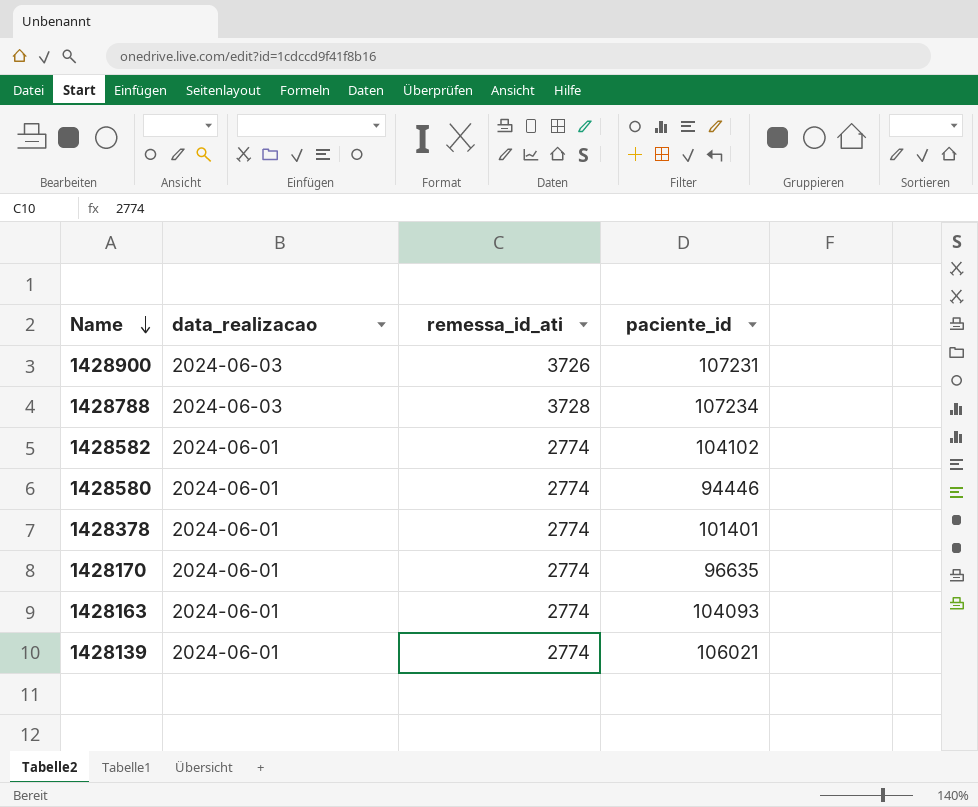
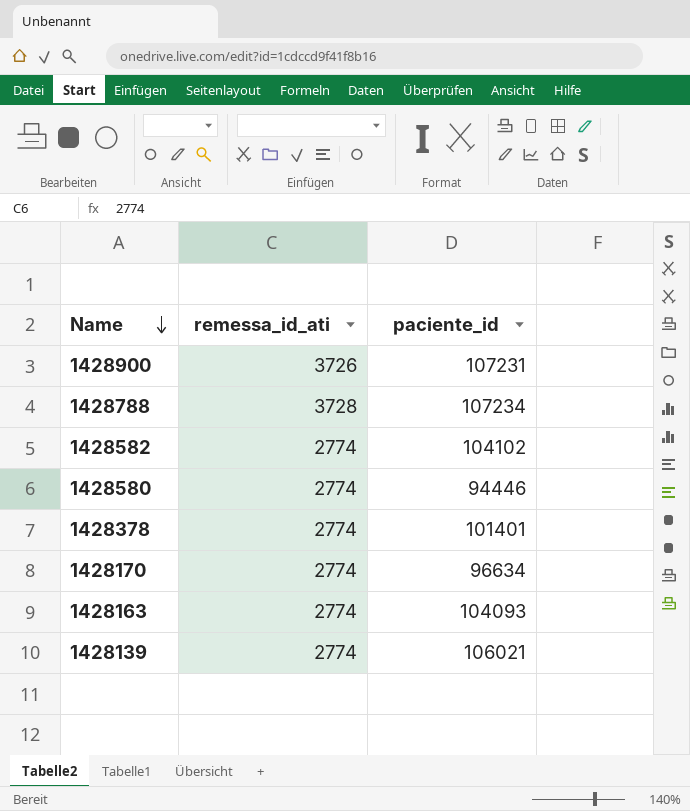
column data_realizacao | position: 2 -> none
1428170 | paciente_id: 96635 -> 96634

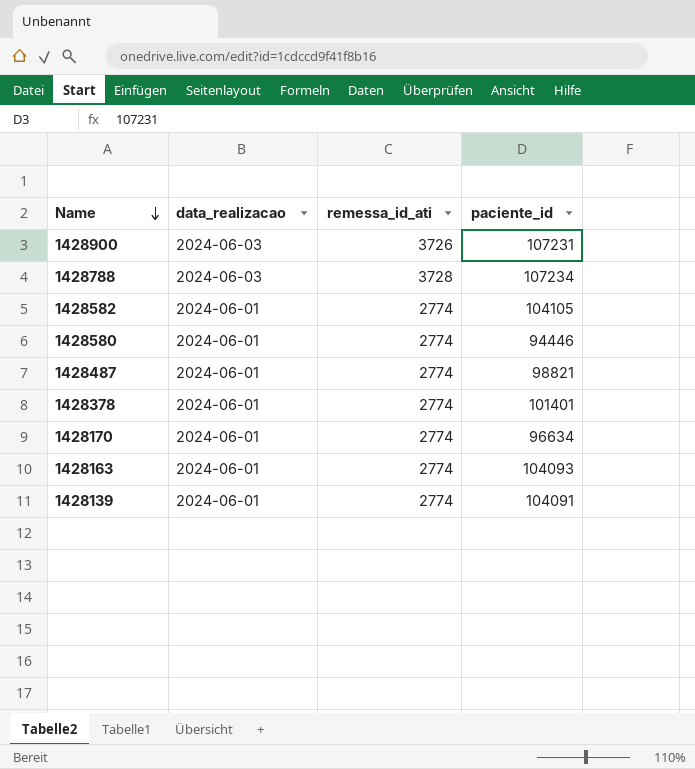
column data_realizacao | position: none -> 2
1428582 | paciente_id: 104102 -> 104105
row 1428487: none -> 2024-06-01 | 2774 | 98821
1428139 | paciente_id: 106021 -> 104091

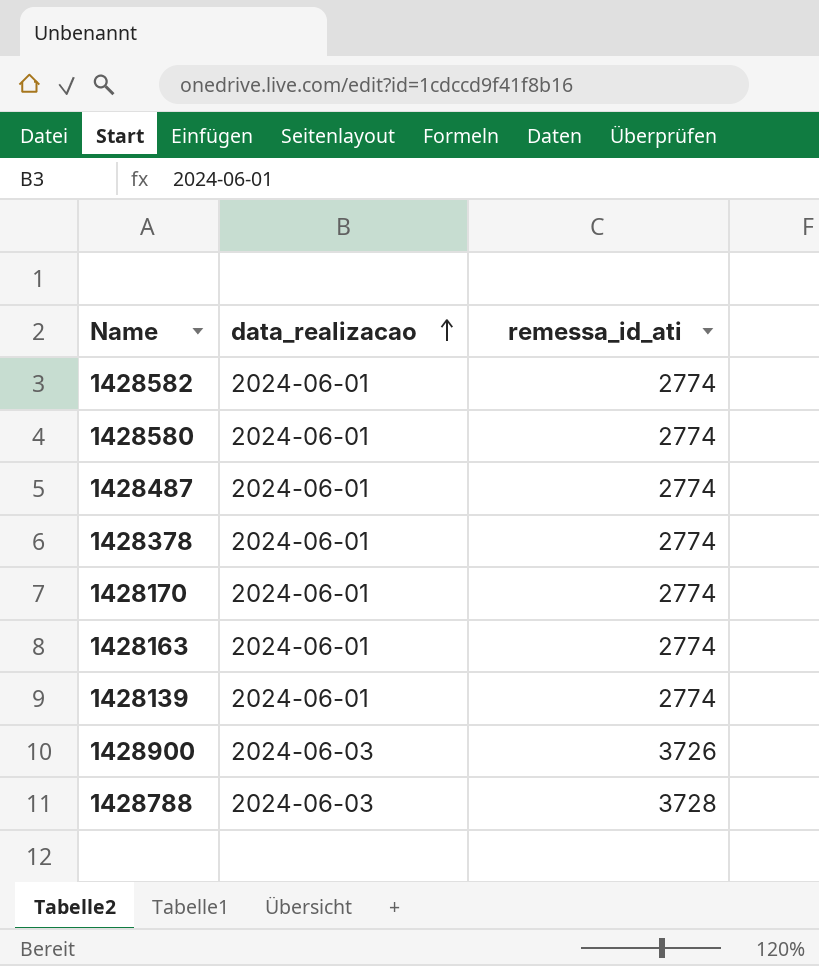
row order: Name descending -> data_realizacao ascending
column paciente_id | position: 4 -> none

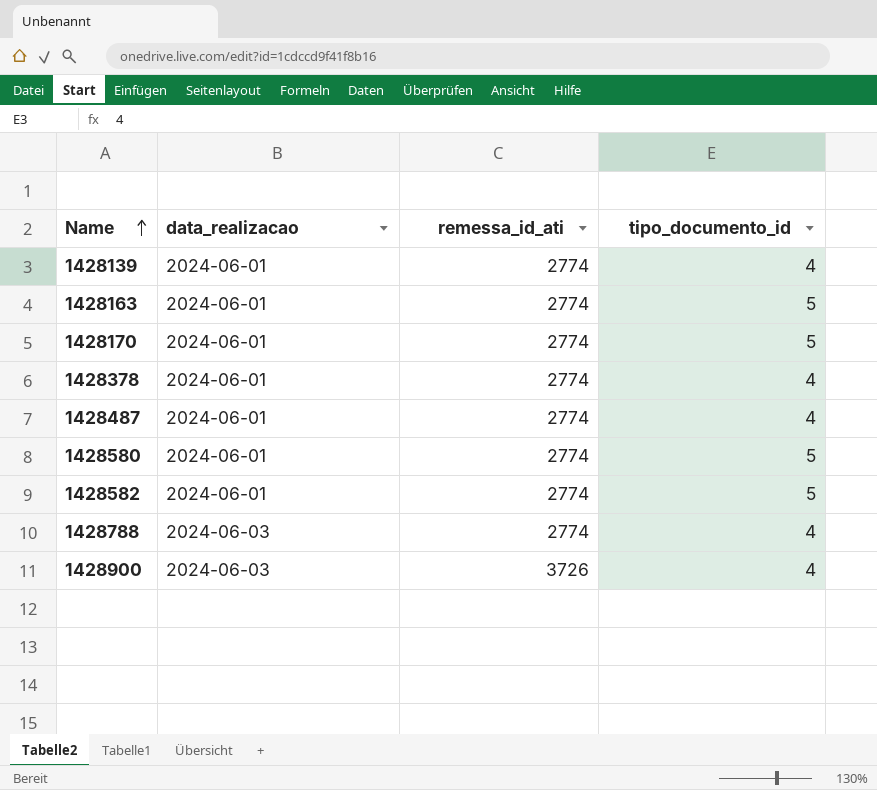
row order: data_realizacao ascending -> Name ascending
column tipo_documento_id | position: none -> 4
1428788 | remessa_id_ati: 3728 -> 2774

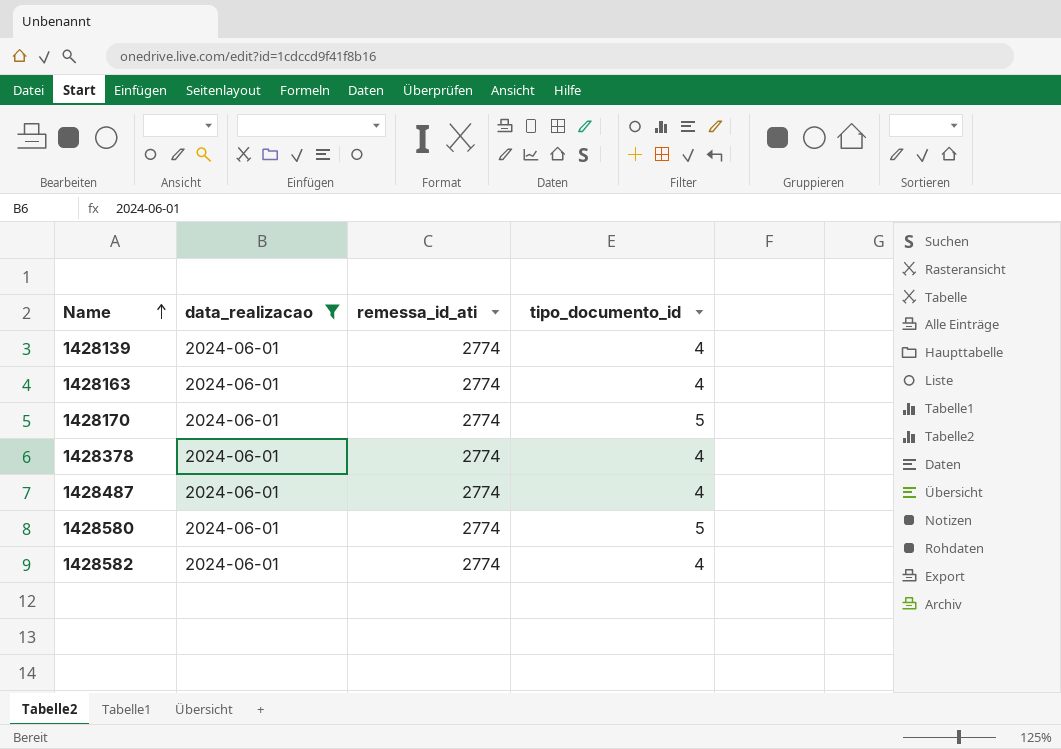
filter: none -> data_realizacao = 2024-06-01
1428163 | tipo_documento_id: 5 -> 4
1428582 | tipo_documento_id: 5 -> 4

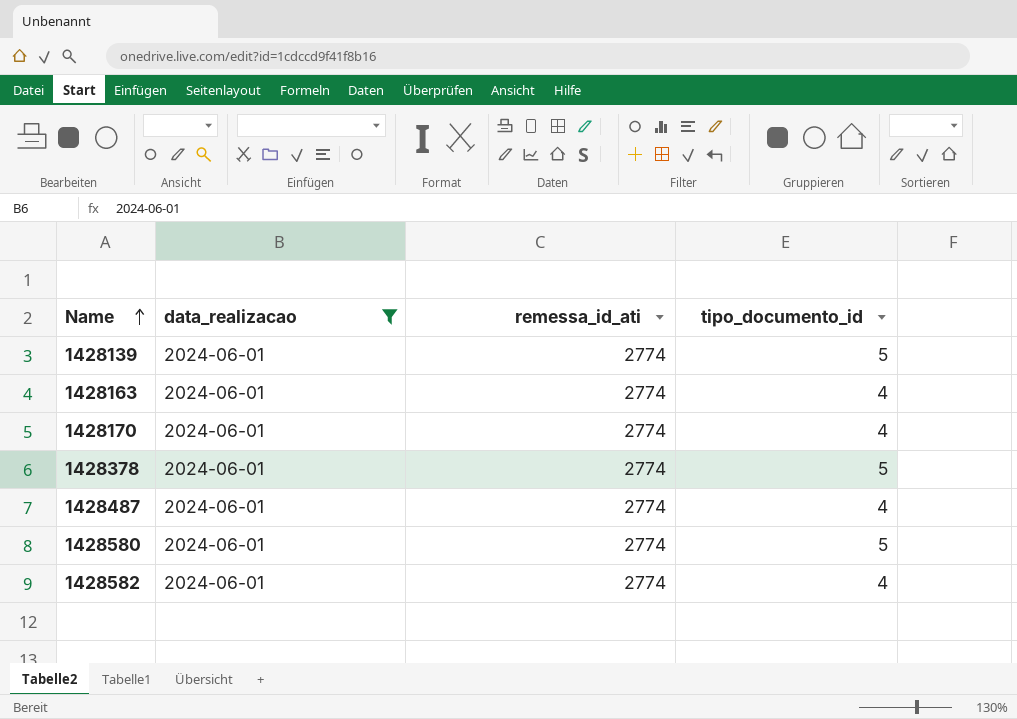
1428139 | tipo_documento_id: 4 -> 5
1428170 | tipo_documento_id: 5 -> 4
1428378 | tipo_documento_id: 4 -> 5

